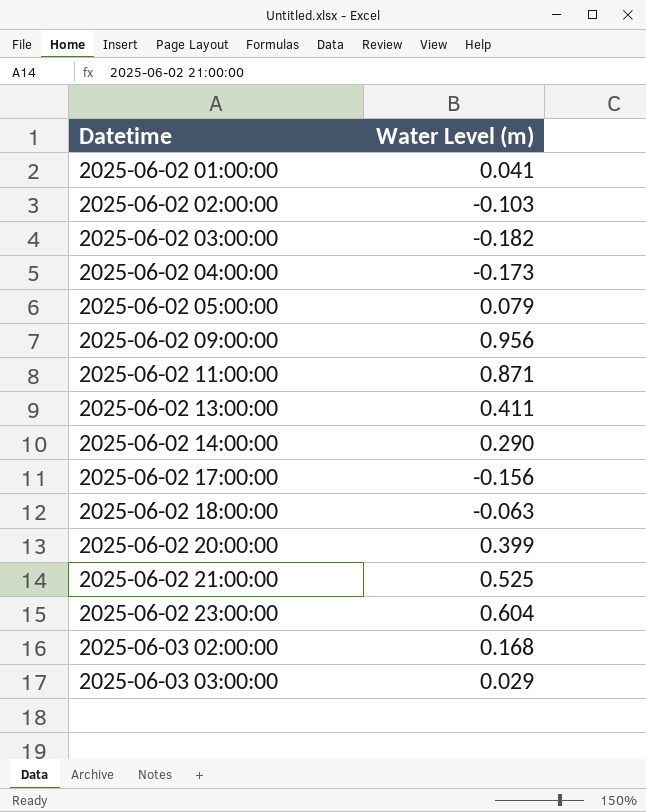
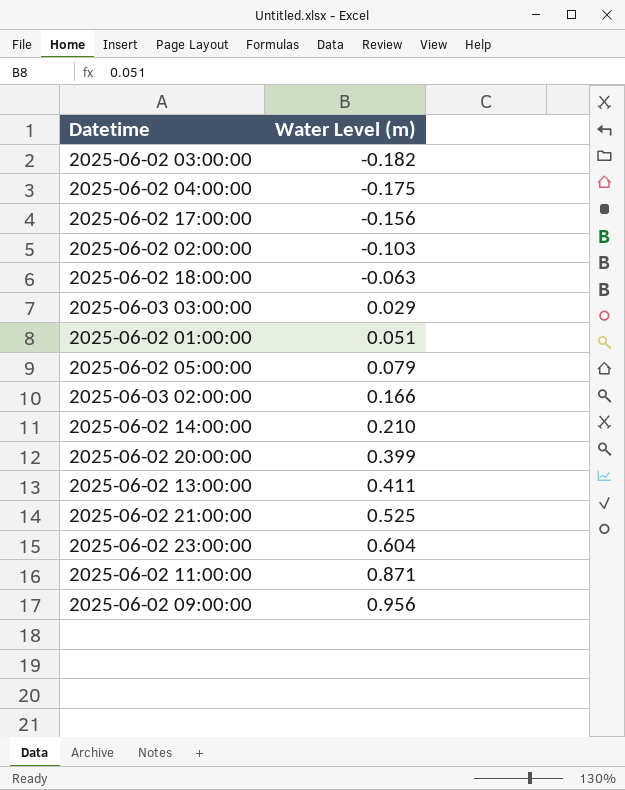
row order: Datetime ascending -> Water Level (m) ascending
2025-06-02 04:00:00 | Water Level (m): -0.173 -> -0.175
2025-06-02 01:00:00 | Water Level (m): 0.041 -> 0.051
2025-06-03 02:00:00 | Water Level (m): 0.168 -> 0.166
2025-06-02 14:00:00 | Water Level (m): 0.290 -> 0.210

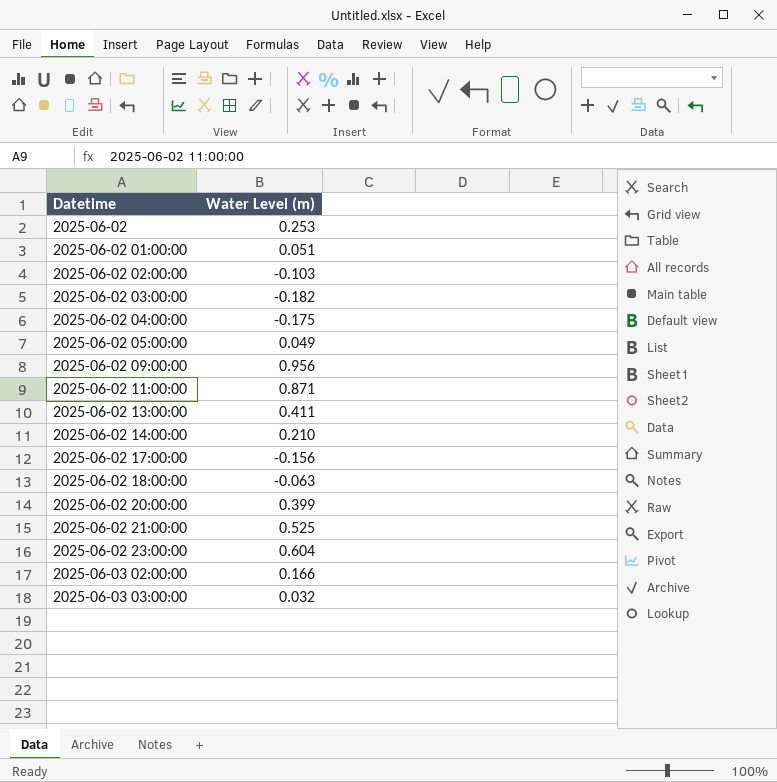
row order: Water Level (m) ascending -> Datetime ascending
row 2025-06-02: none -> 0.253
2025-06-02 05:00:00 | Water Level (m): 0.079 -> 0.049
2025-06-03 03:00:00 | Water Level (m): 0.029 -> 0.032

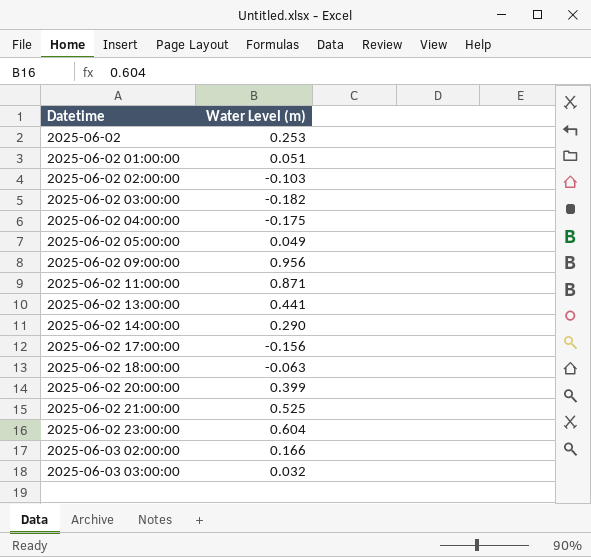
2025-06-02 13:00:00 | Water Level (m): 0.411 -> 0.441
2025-06-02 14:00:00 | Water Level (m): 0.210 -> 0.290

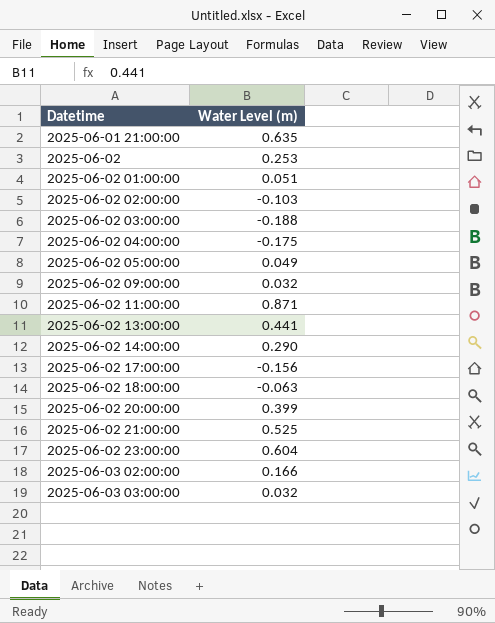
row 2025-06-01 21:00:00: none -> 0.635
2025-06-02 03:00:00 | Water Level (m): -0.182 -> -0.188
2025-06-02 09:00:00 | Water Level (m): 0.956 -> 0.032

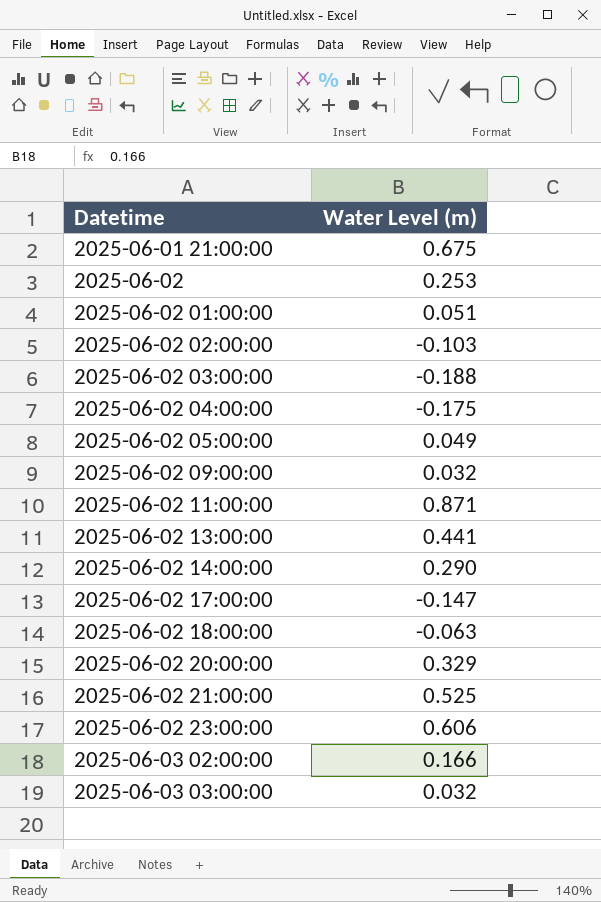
2025-06-01 21:00:00 | Water Level (m): 0.635 -> 0.675
2025-06-02 17:00:00 | Water Level (m): -0.156 -> -0.147
2025-06-02 20:00:00 | Water Level (m): 0.399 -> 0.329
2025-06-02 23:00:00 | Water Level (m): 0.604 -> 0.606

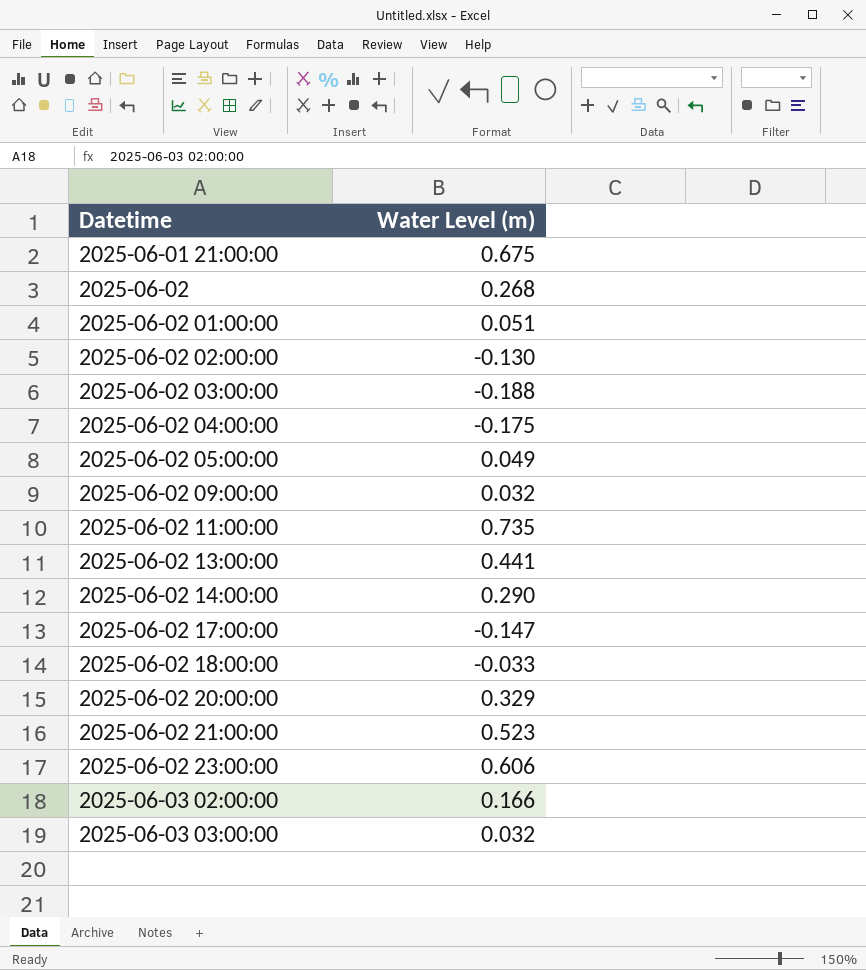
2025-06-02 | Water Level (m): 0.253 -> 0.268
2025-06-02 02:00:00 | Water Level (m): -0.103 -> -0.130
2025-06-02 11:00:00 | Water Level (m): 0.871 -> 0.735
2025-06-02 18:00:00 | Water Level (m): -0.063 -> -0.033
2025-06-02 21:00:00 | Water Level (m): 0.525 -> 0.523

